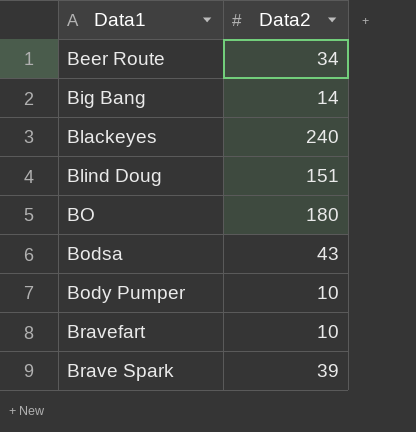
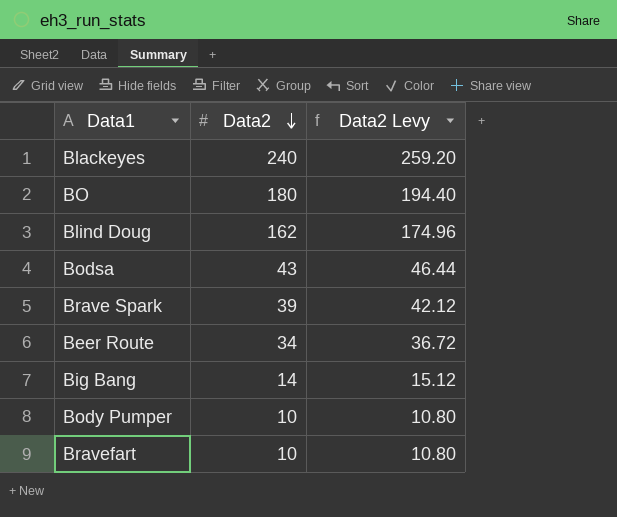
row order: none -> Data2 descending
column Data2 Levy | formula: none -> [Data2] * 1.08
Blind Doug | Data2: 151 -> 162

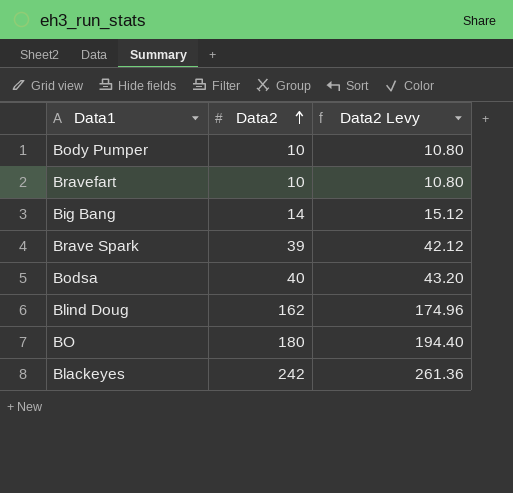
row order: Data2 descending -> Data2 ascending
row Beer Route: 34 | 36.72 -> none
Bodsa | Data2: 43 -> 40
Bodsa | Data2 Levy: 46.44 -> 43.20
Blackeyes | Data2: 240 -> 242
Blackeyes | Data2 Levy: 259.20 -> 261.36

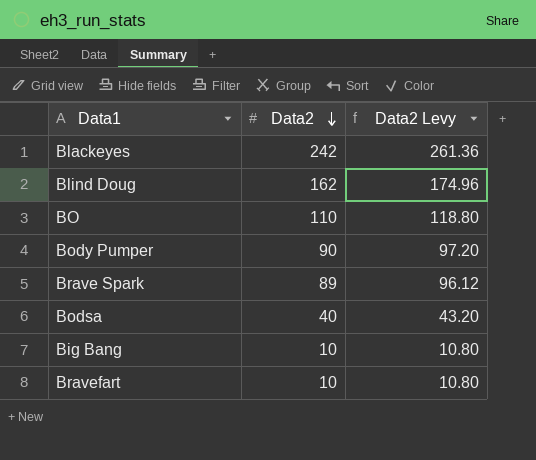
row order: Data2 ascending -> Data2 descending
BO | Data2: 180 -> 110
BO | Data2 Levy: 194.40 -> 118.80
Body Pumper | Data2: 10 -> 90
Body Pumper | Data2 Levy: 10.80 -> 97.20
Brave Spark | Data2: 39 -> 89
Brave Spark | Data2 Levy: 42.12 -> 96.12
Big Bang | Data2: 14 -> 10
Big Bang | Data2 Levy: 15.12 -> 10.80

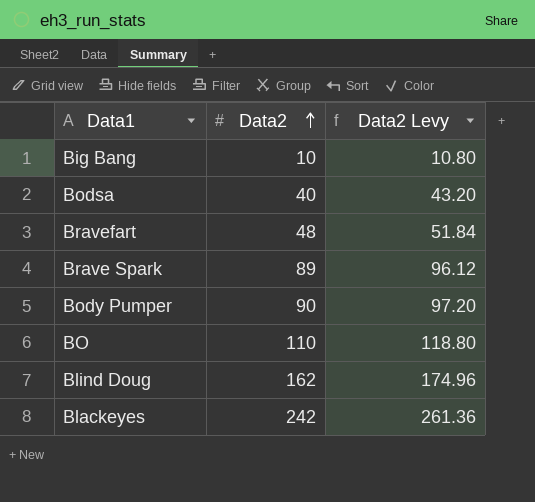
row order: Data2 descending -> Data2 ascending
Bravefart | Data2: 10 -> 48
Bravefart | Data2 Levy: 10.80 -> 51.84

